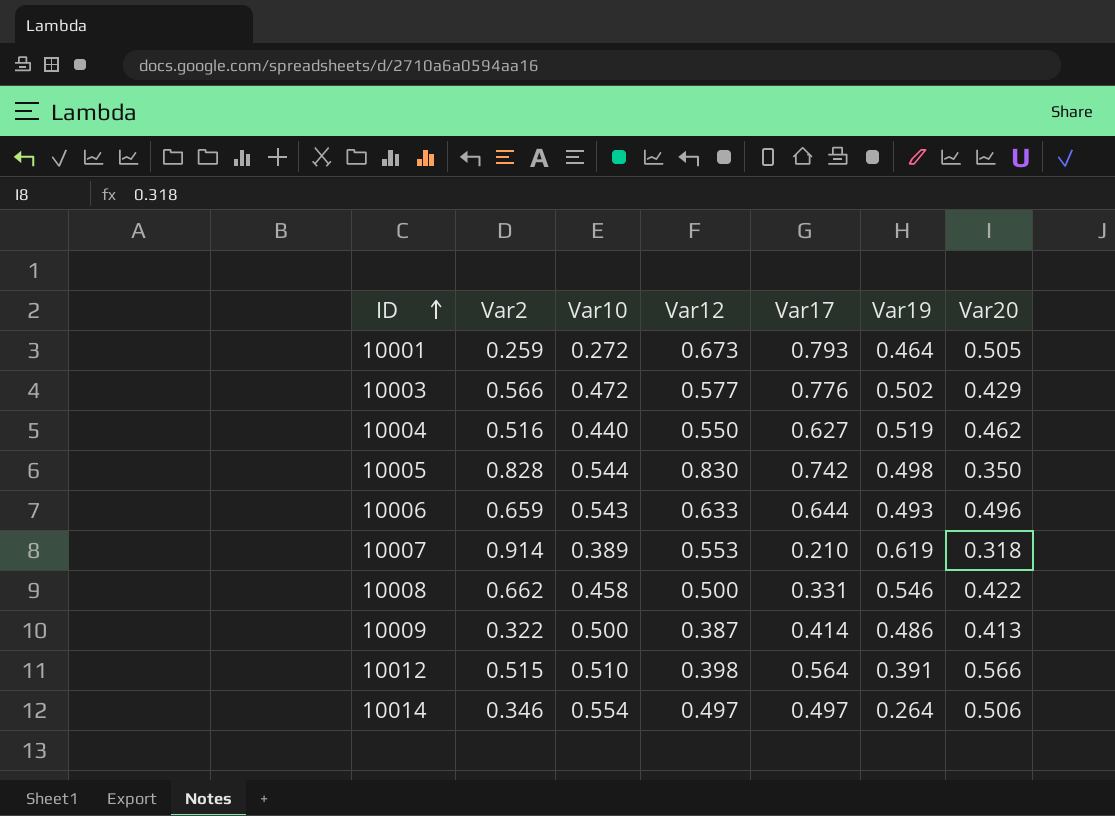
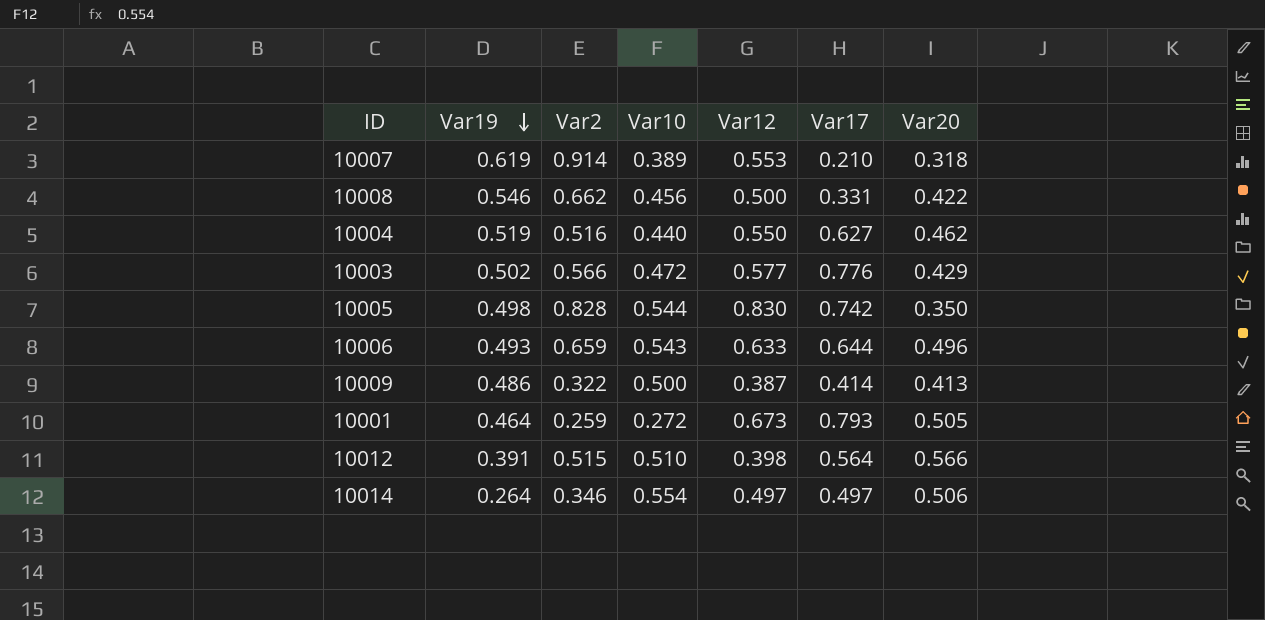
row order: ID ascending -> Var19 descending
column Var19 | position: 6 -> 2
10008 | Var10: 0.458 -> 0.456

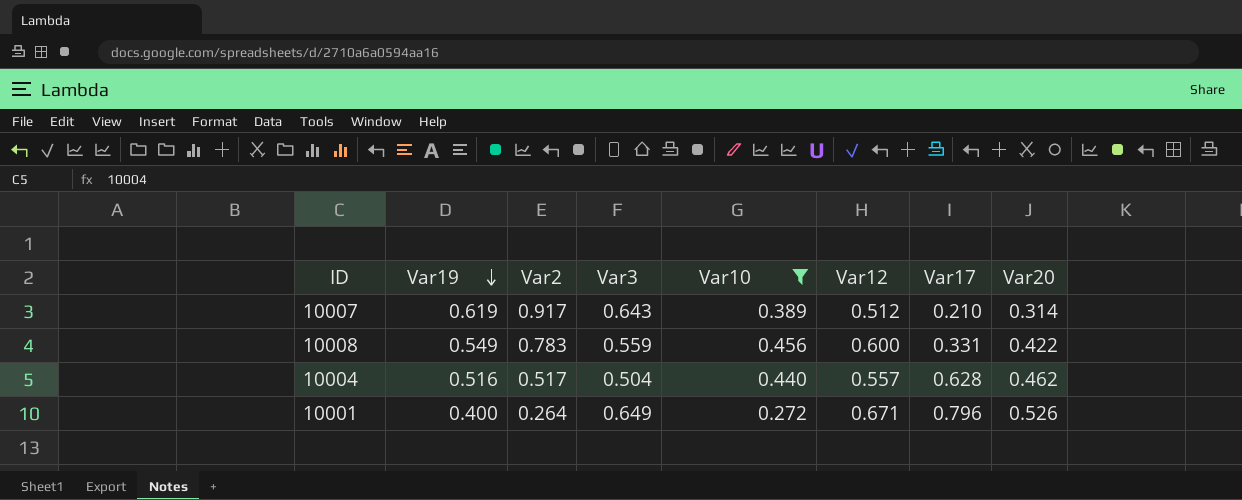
filter: none -> Var10 <= 0.456
column Var3 | position: none -> 4
10007 | Var2: 0.914 -> 0.917
10007 | Var12: 0.553 -> 0.512
10007 | Var20: 0.318 -> 0.314
10008 | Var19: 0.546 -> 0.549
10008 | Var2: 0.662 -> 0.783
10008 | Var12: 0.500 -> 0.600
10004 | Var19: 0.519 -> 0.516
10004 | Var2: 0.516 -> 0.517
10004 | Var12: 0.550 -> 0.557
10004 | Var17: 0.627 -> 0.628
10001 | Var19: 0.464 -> 0.400
10001 | Var2: 0.259 -> 0.264
10001 | Var12: 0.673 -> 0.671
10001 | Var17: 0.793 -> 0.796
10001 | Var20: 0.505 -> 0.526

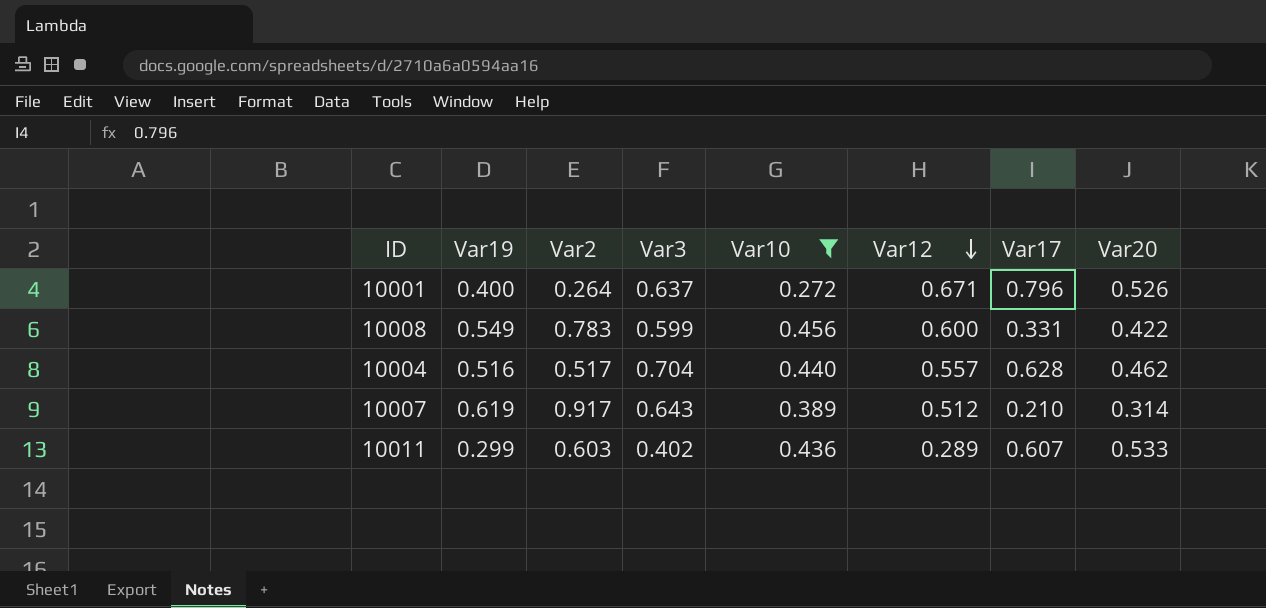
row order: Var19 descending -> Var12 descending
10001 | Var3: 0.649 -> 0.637
10008 | Var3: 0.559 -> 0.599
10004 | Var3: 0.504 -> 0.704
row 10011: none -> 0.299 | 0.603 | 0.402 | 0.436 | 0.289 | 0.607 | 0.533

